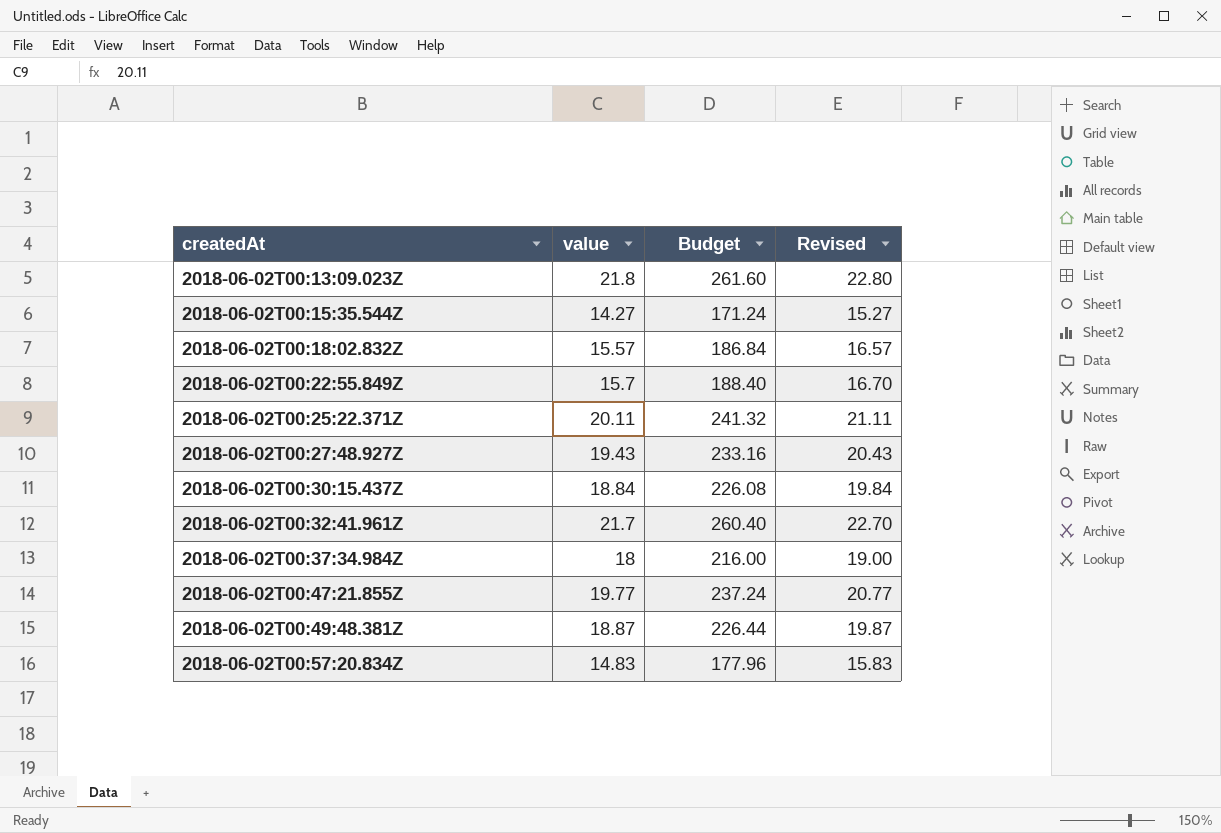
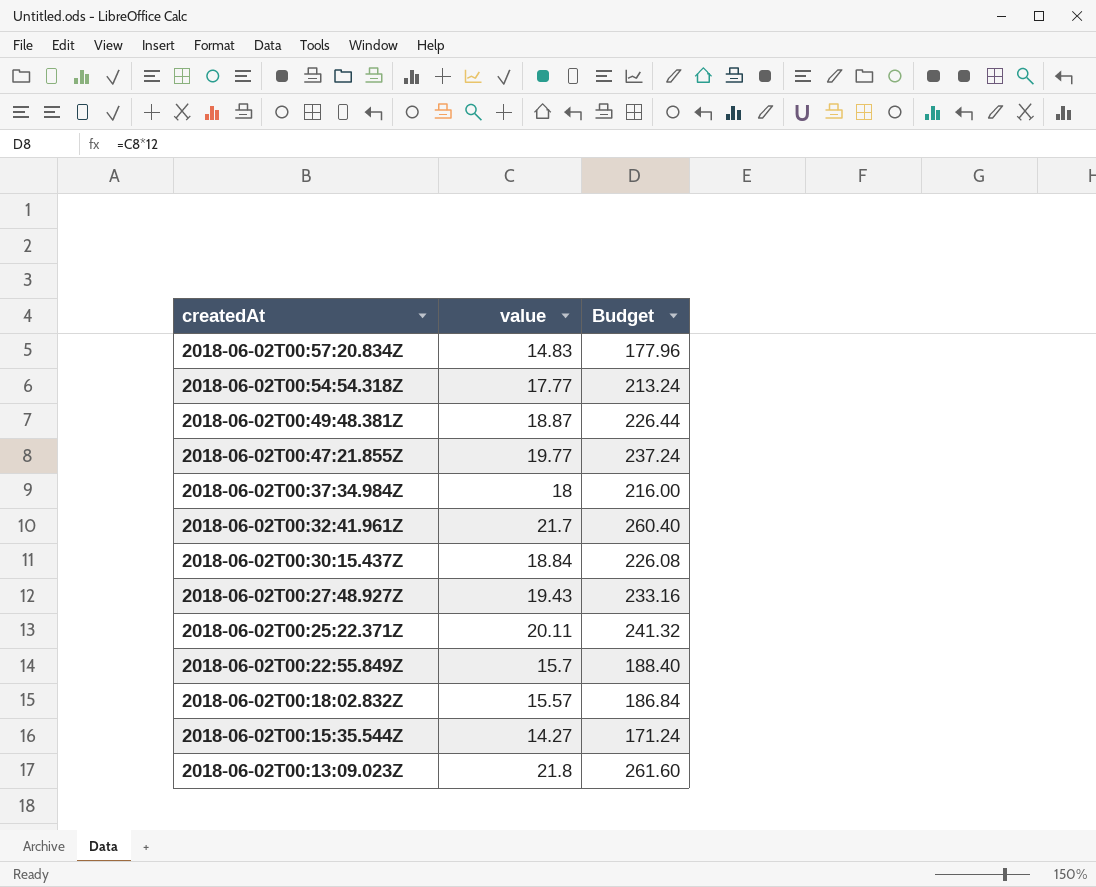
row order: createdAt ascending -> createdAt descending
column Revised | formula: [value] + 1 -> none
row 2018-06-02T00:54:54.318Z: none -> 17.77 | 213.24

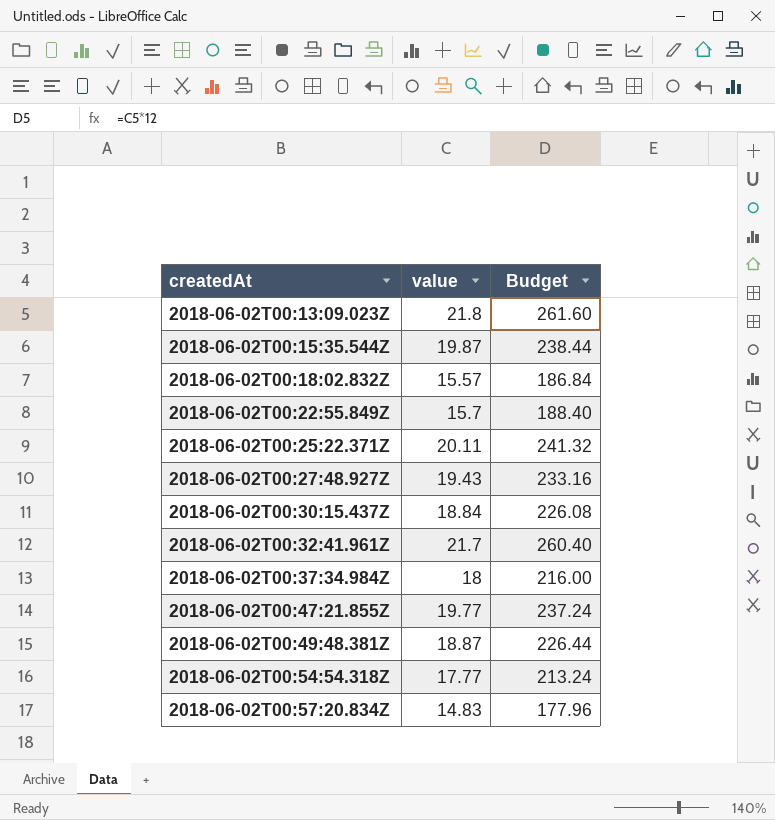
row order: createdAt descending -> createdAt ascending
2018-06-02T00:15:35.544Z | value: 14.27 -> 19.87
2018-06-02T00:15:35.544Z | Budget: 171.24 -> 238.44

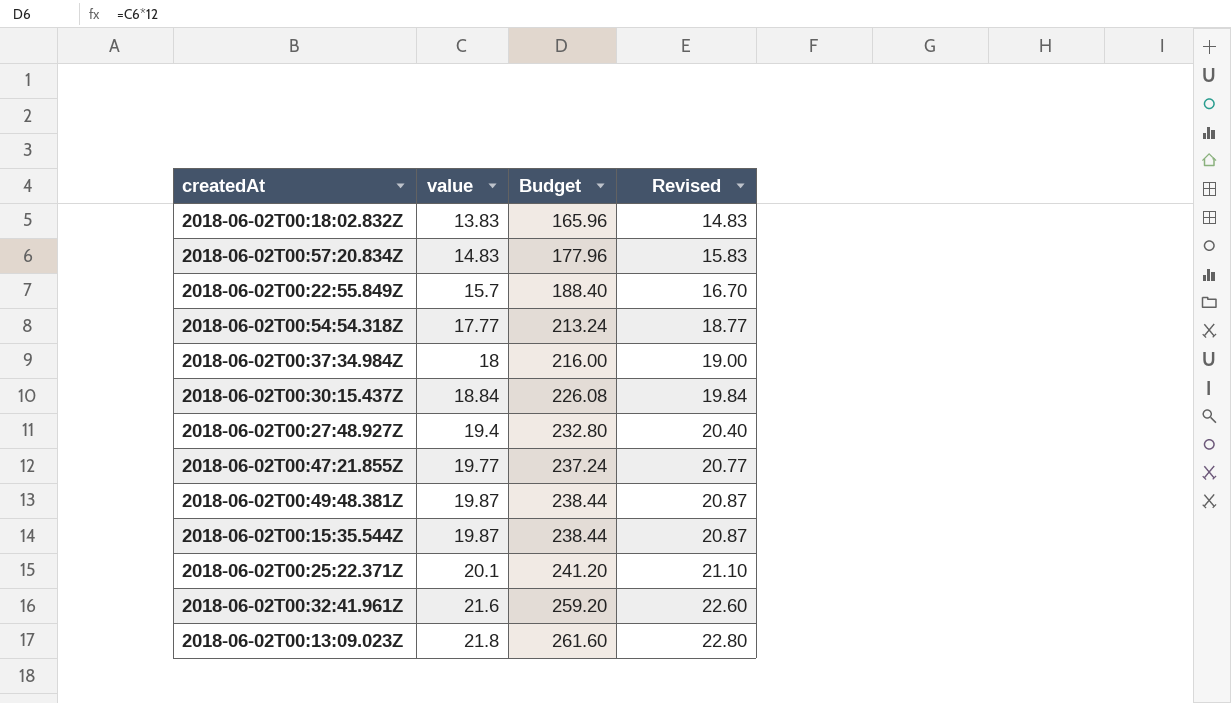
row order: createdAt ascending -> value ascending
column Revised | formula: none -> [value] + 1
2018-06-02T00:18:02.832Z | value: 15.57 -> 13.83
2018-06-02T00:18:02.832Z | Budget: 186.84 -> 165.96
2018-06-02T00:27:48.927Z | value: 19.43 -> 19.4
2018-06-02T00:27:48.927Z | Budget: 233.16 -> 232.80
2018-06-02T00:49:48.381Z | value: 18.87 -> 19.87
2018-06-02T00:49:48.381Z | Budget: 226.44 -> 238.44
2018-06-02T00:25:22.371Z | value: 20.11 -> 20.1
2018-06-02T00:25:22.371Z | Budget: 241.32 -> 241.20
2018-06-02T00:32:41.961Z | value: 21.7 -> 21.6
2018-06-02T00:32:41.961Z | Budget: 260.40 -> 259.20

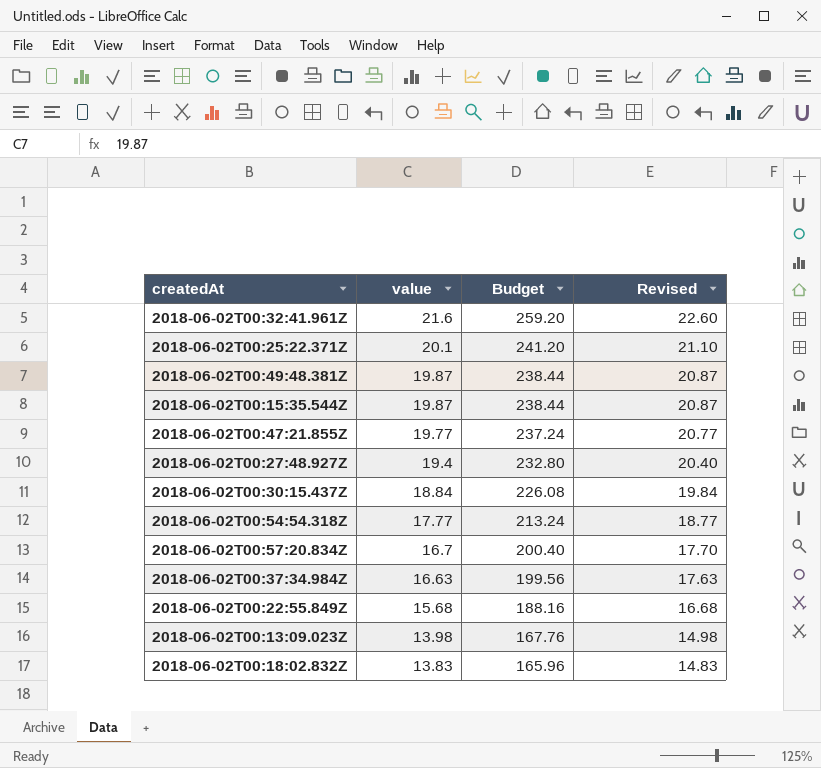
row order: value ascending -> value descending
2018-06-02T00:57:20.834Z | value: 14.83 -> 16.7
2018-06-02T00:57:20.834Z | Budget: 177.96 -> 200.40
2018-06-02T00:57:20.834Z | Revised: 15.83 -> 17.70
2018-06-02T00:37:34.984Z | value: 18 -> 16.63
2018-06-02T00:37:34.984Z | Budget: 216.00 -> 199.56
2018-06-02T00:37:34.984Z | Revised: 19.00 -> 17.63
2018-06-02T00:22:55.849Z | value: 15.7 -> 15.68
2018-06-02T00:22:55.849Z | Budget: 188.40 -> 188.16
2018-06-02T00:22:55.849Z | Revised: 16.70 -> 16.68
2018-06-02T00:13:09.023Z | value: 21.8 -> 13.98
2018-06-02T00:13:09.023Z | Budget: 261.60 -> 167.76
2018-06-02T00:13:09.023Z | Revised: 22.80 -> 14.98

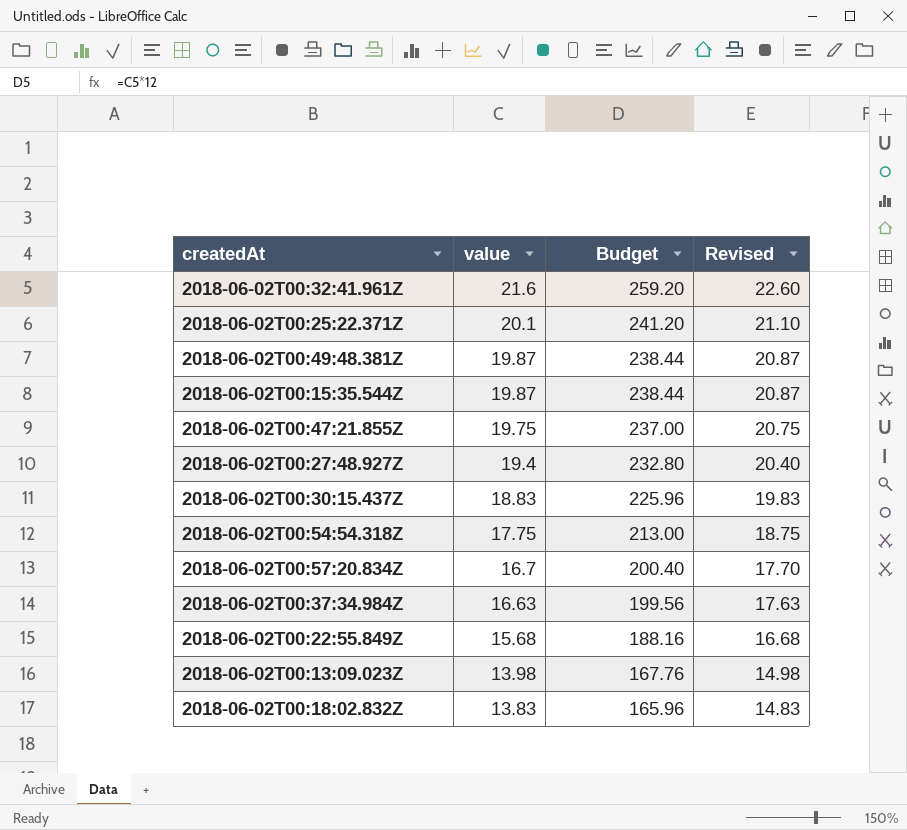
2018-06-02T00:47:21.855Z | value: 19.77 -> 19.75
2018-06-02T00:47:21.855Z | Budget: 237.24 -> 237.00
2018-06-02T00:47:21.855Z | Revised: 20.77 -> 20.75
2018-06-02T00:30:15.437Z | value: 18.84 -> 18.83
2018-06-02T00:30:15.437Z | Budget: 226.08 -> 225.96
2018-06-02T00:30:15.437Z | Revised: 19.84 -> 19.83
2018-06-02T00:54:54.318Z | value: 17.77 -> 17.75
2018-06-02T00:54:54.318Z | Budget: 213.24 -> 213.00
2018-06-02T00:54:54.318Z | Revised: 18.77 -> 18.75

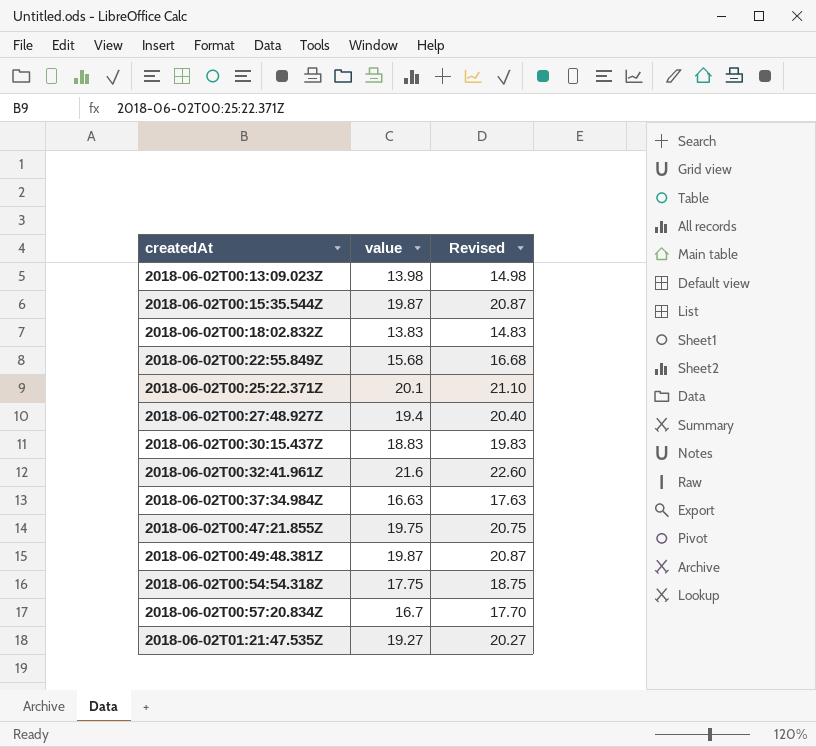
row order: value descending -> createdAt ascending
column Budget | formula: [value] * 12 -> none
row 2018-06-02T01:21:47.535Z: none -> 19.27 | 20.27

